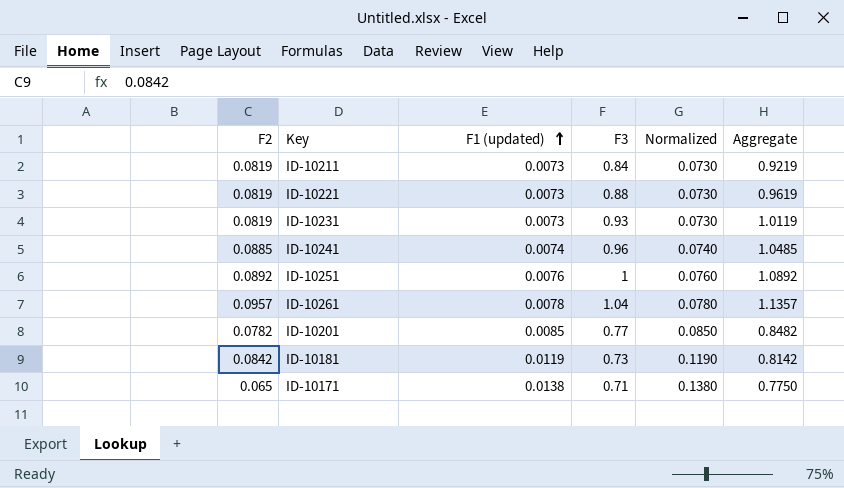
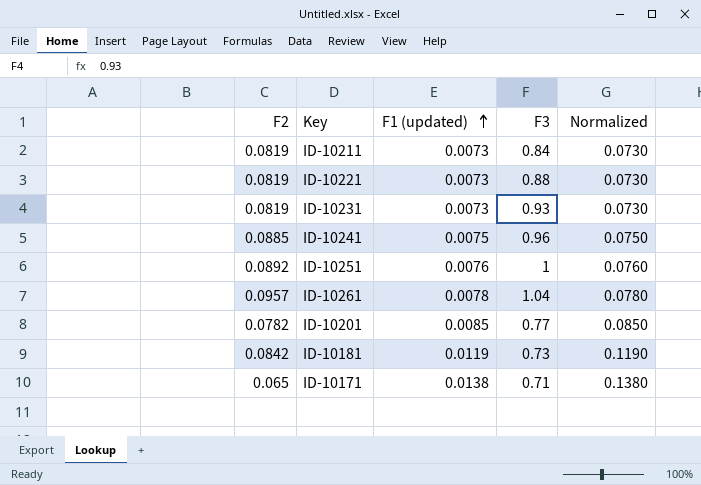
column Aggregate | formula: [F2] + [F3] -> none
ID-10241 | F1 (updated): 0.0074 -> 0.0075
ID-10241 | Normalized: 0.0740 -> 0.0750

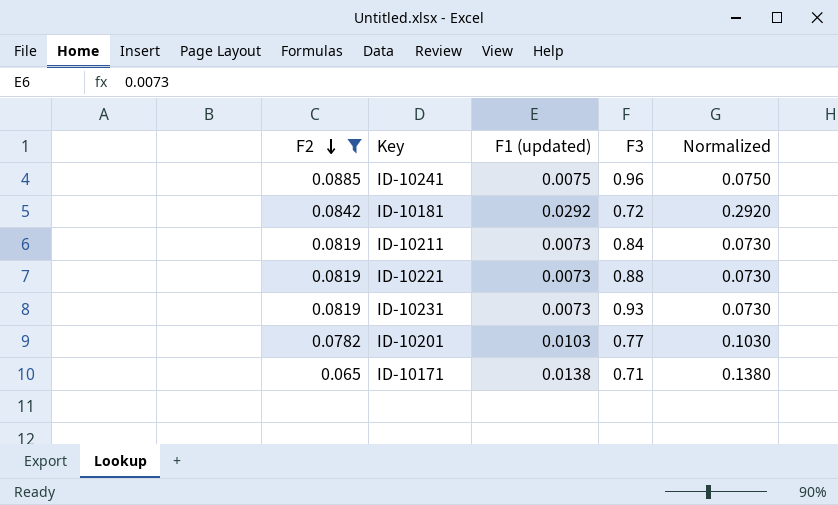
filter: none -> F2 <= 0.0885
row order: F1 (updated) ascending -> F2 descending
ID-10181 | F1 (updated): 0.0119 -> 0.0292
ID-10181 | F3: 0.73 -> 0.72
ID-10181 | Normalized: 0.1190 -> 0.2920
ID-10201 | F1 (updated): 0.0085 -> 0.0103
ID-10201 | Normalized: 0.0850 -> 0.1030

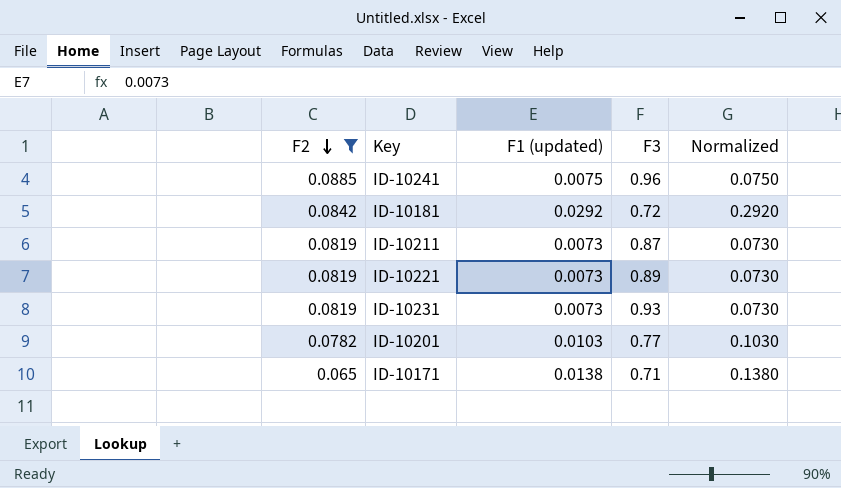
ID-10211 | F3: 0.84 -> 0.87
ID-10221 | F3: 0.88 -> 0.89

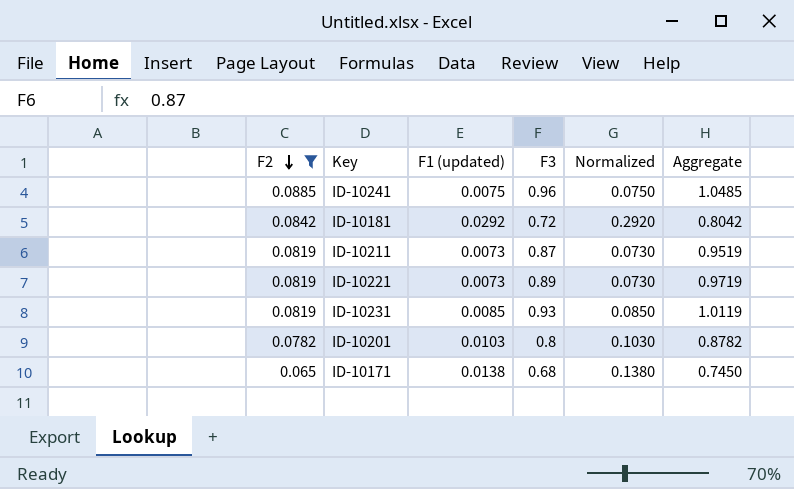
column Aggregate | formula: none -> [F2] + [F3]
ID-10231 | F1 (updated): 0.0073 -> 0.0085
ID-10231 | Normalized: 0.0730 -> 0.0850
ID-10201 | F3: 0.77 -> 0.8
ID-10171 | F3: 0.71 -> 0.68

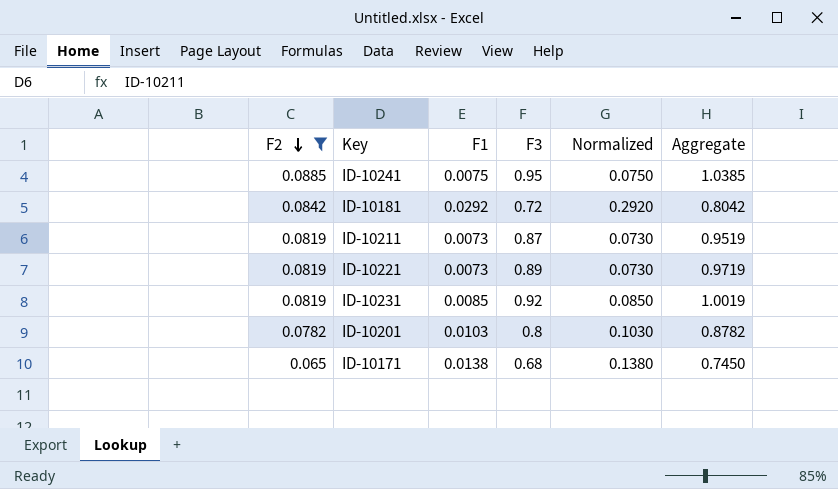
column name: F1 (updated) -> F1
ID-10241 | F3: 0.96 -> 0.95
ID-10241 | Aggregate: 1.0485 -> 1.0385
ID-10231 | F3: 0.93 -> 0.92
ID-10231 | Aggregate: 1.0119 -> 1.0019

